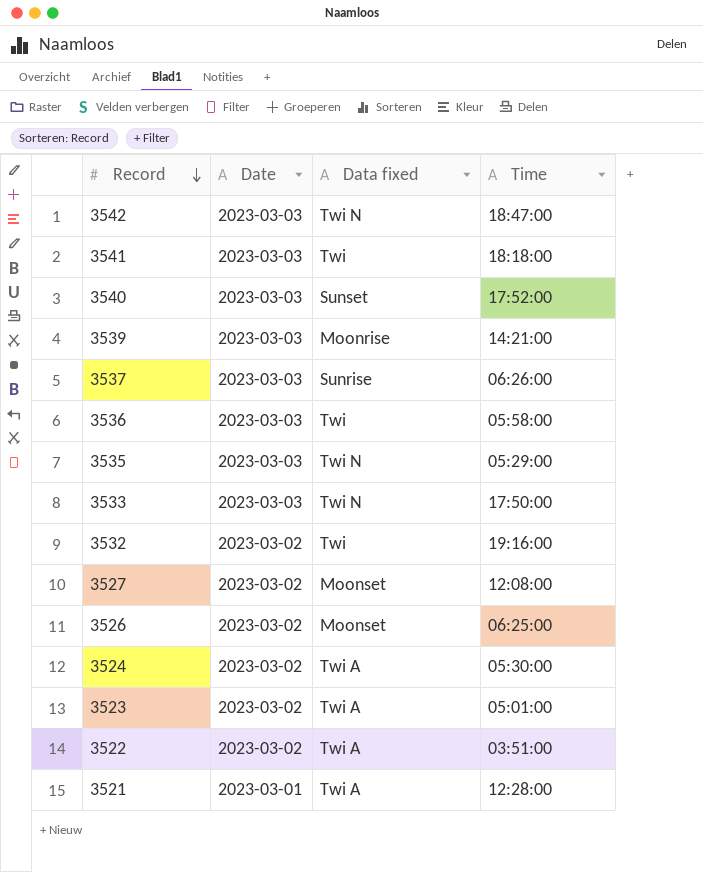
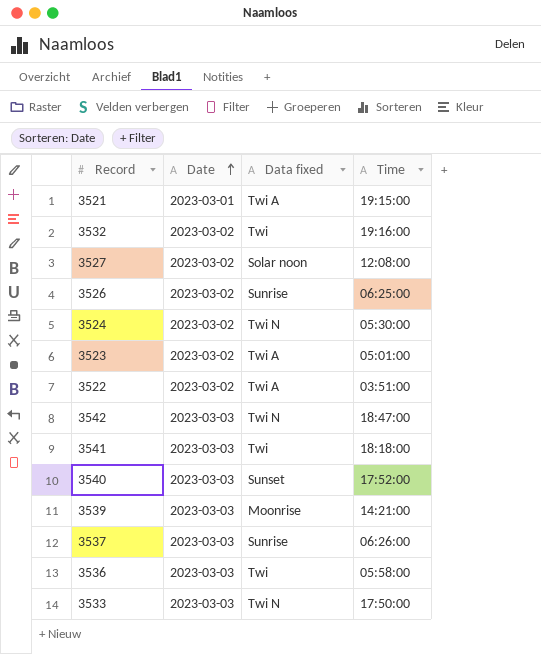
row order: Record descending -> Date ascending
row 3535: 2023-03-03 | Twi N | 05:29:00 -> none
3521 | Time: 12:28:00 -> 19:15:00
3527 | Data fixed: Moonset -> Solar noon
3526 | Data fixed: Moonset -> Sunrise
3524 | Data fixed: Twi A -> Twi N

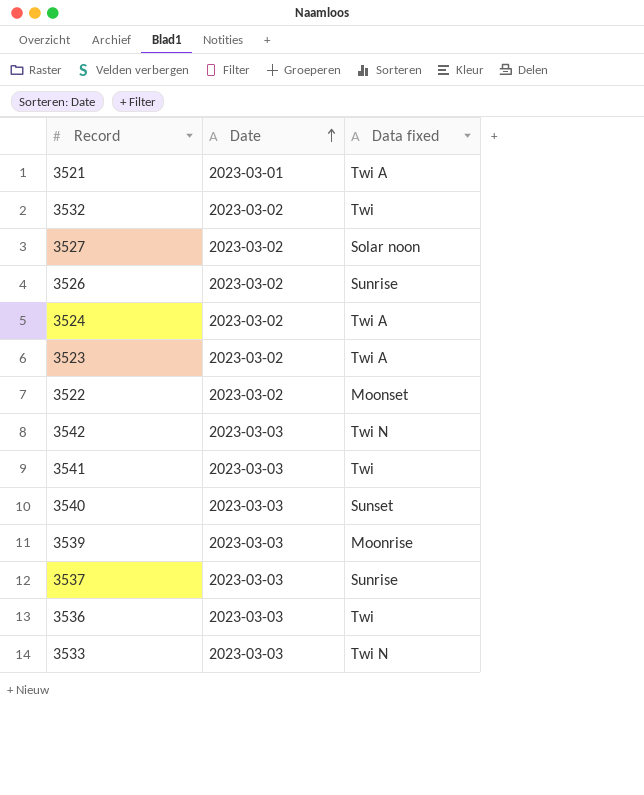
column Time | position: 4 -> none
3524 | Data fixed: Twi N -> Twi A
3522 | Data fixed: Twi A -> Moonset

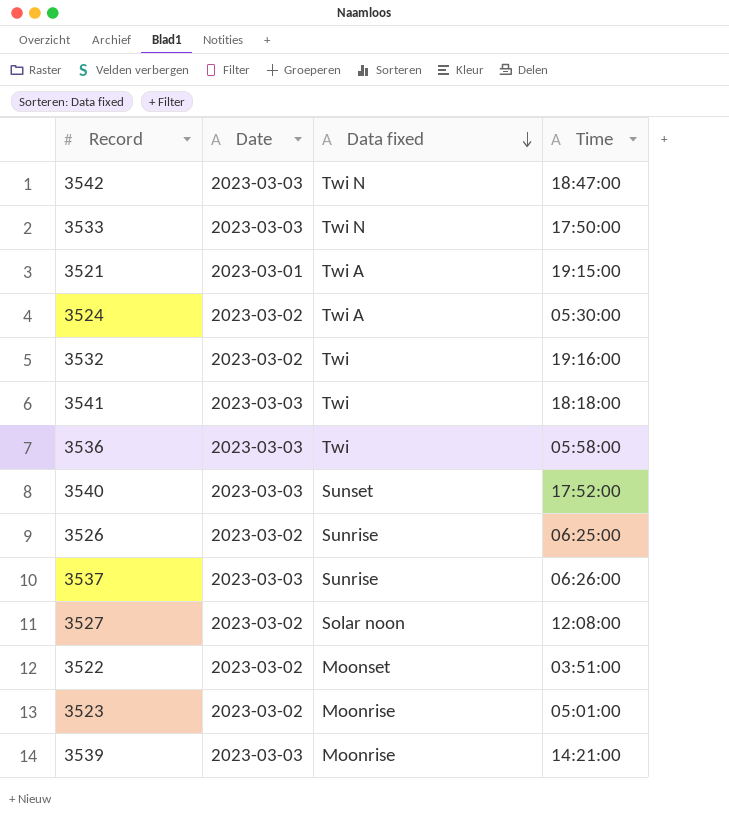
row order: Date ascending -> Data fixed descending
column Time | position: none -> 4
3523 | Data fixed: Twi A -> Moonrise

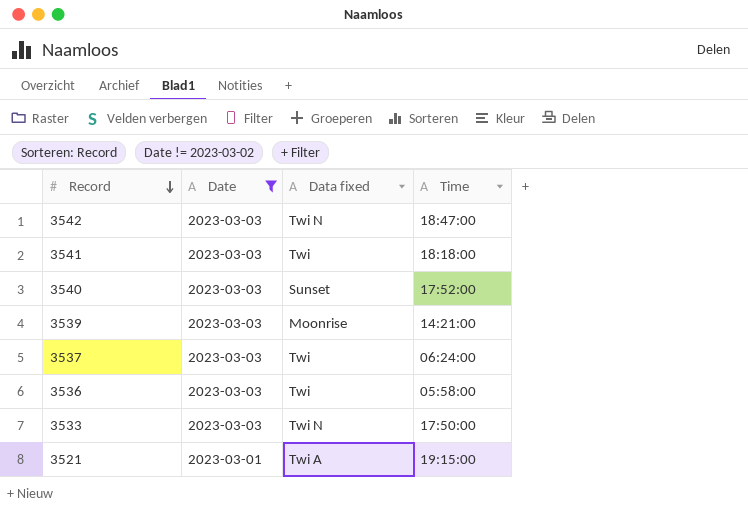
filter: none -> Date != 2023-03-02
row order: Data fixed descending -> Record descending
3537 | Data fixed: Sunrise -> Twi
3537 | Time: 06:26:00 -> 06:24:00

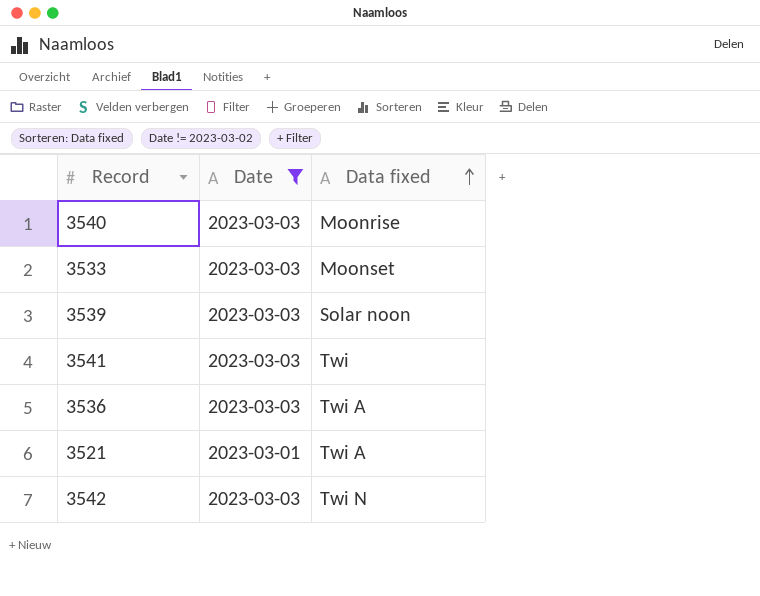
row order: Record descending -> Data fixed ascending
column Time | position: 4 -> none
row 3537: 2023-03-03 | Twi | 06:24:00 -> none
3540 | Data fixed: Sunset -> Moonrise
3533 | Data fixed: Twi N -> Moonset
3539 | Data fixed: Moonrise -> Solar noon
3536 | Data fixed: Twi -> Twi A

